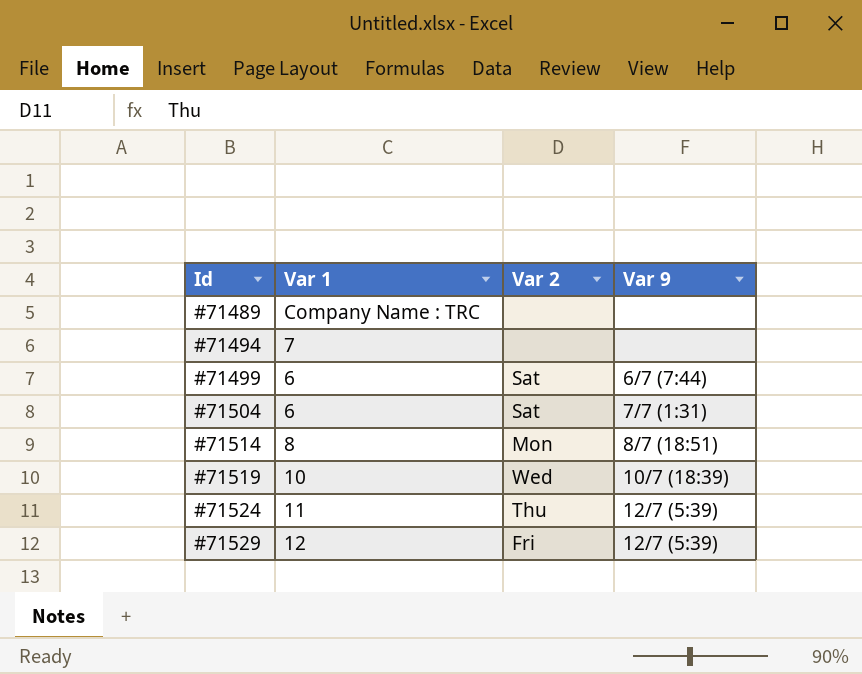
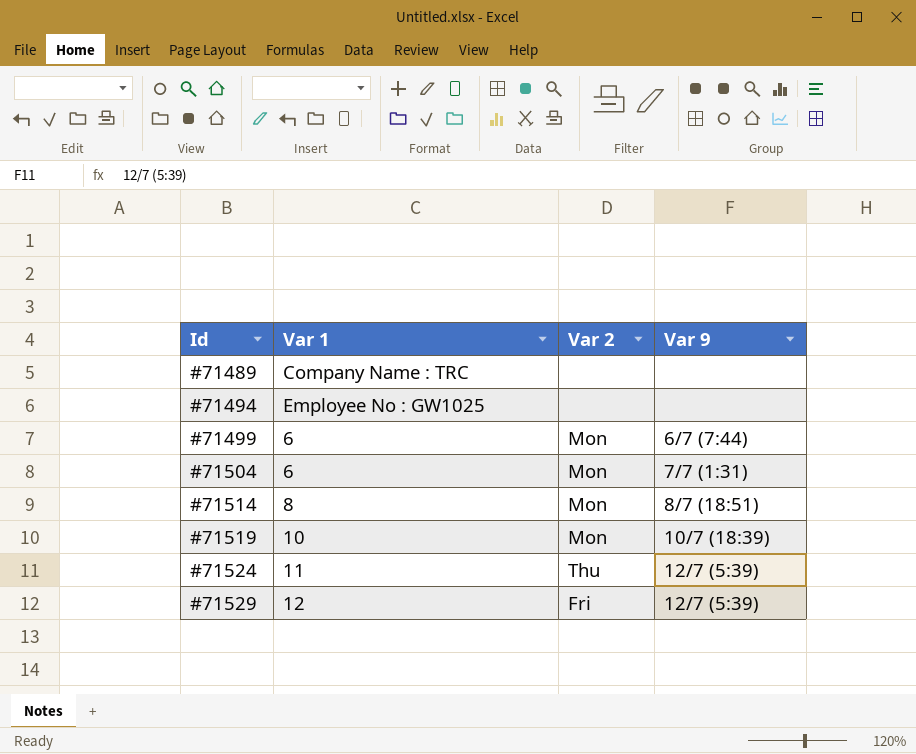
#71494 | Var 1: 7 -> Employee No : GW1025
#71499 | Var 2: Sat -> Mon
#71504 | Var 2: Sat -> Mon
#71519 | Var 2: Wed -> Mon

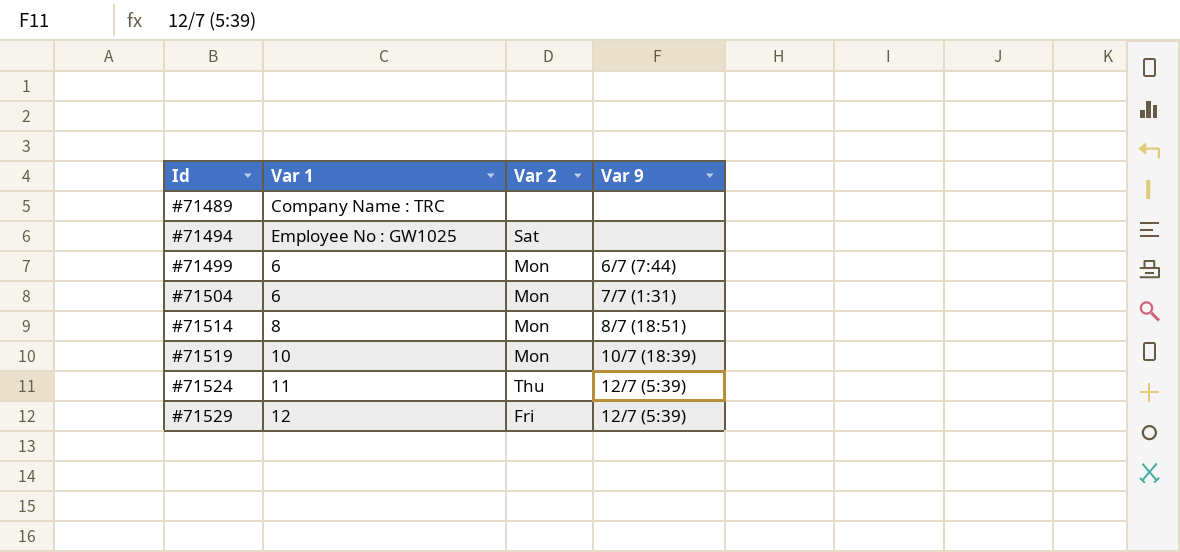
#71494 | Var 2: none -> Sat

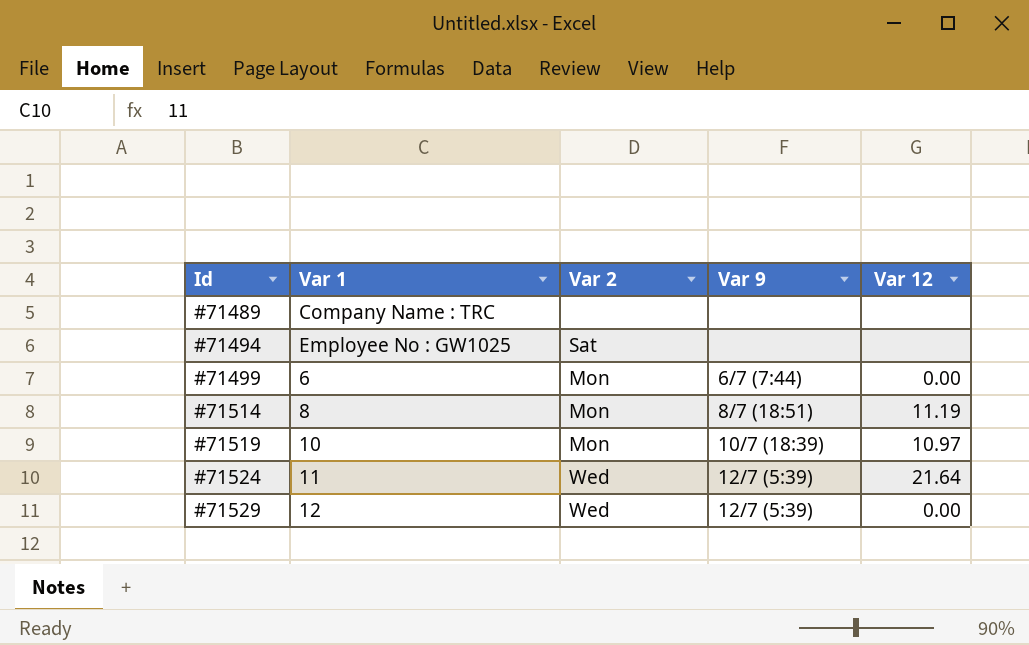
column Var 12 | position: none -> 5
row #71504: 6 | Mon | 7/7 (1:31) -> none
#71524 | Var 2: Thu -> Wed
#71529 | Var 2: Fri -> Wed

